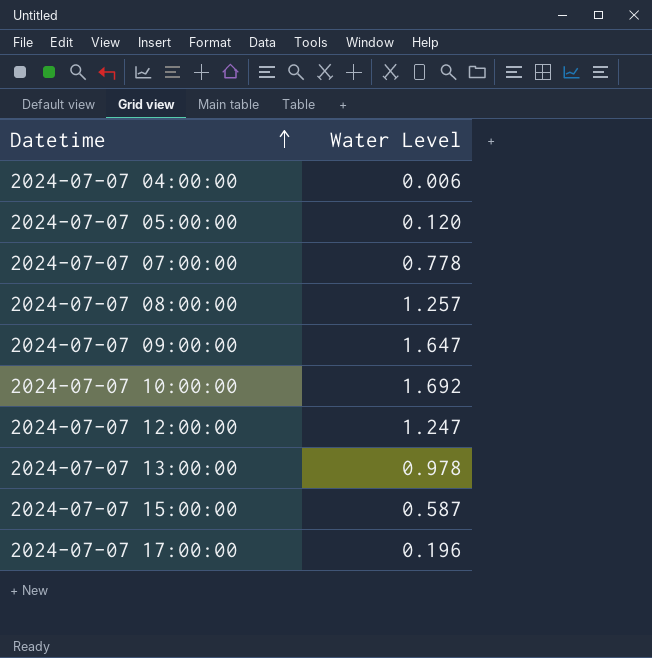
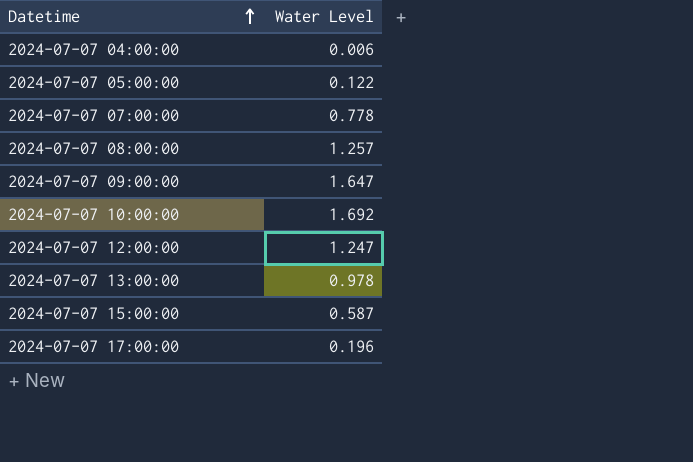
2024-07-07 05:00:00 | Water Level: 0.120 -> 0.122

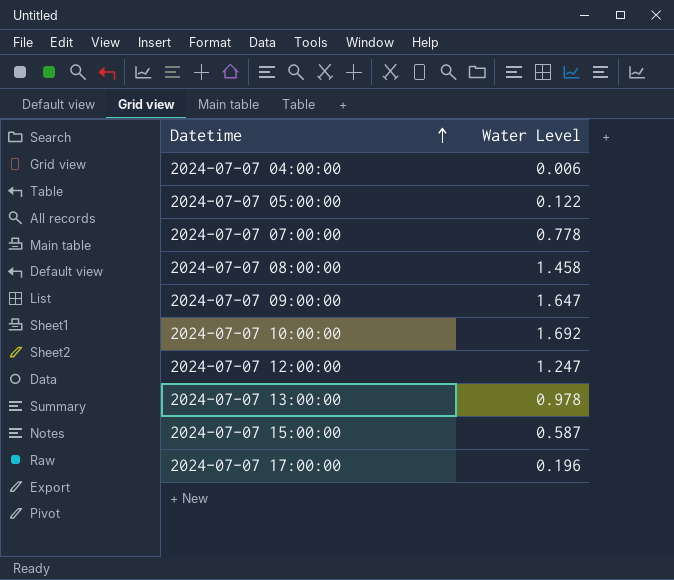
2024-07-07 08:00:00 | Water Level: 1.257 -> 1.458

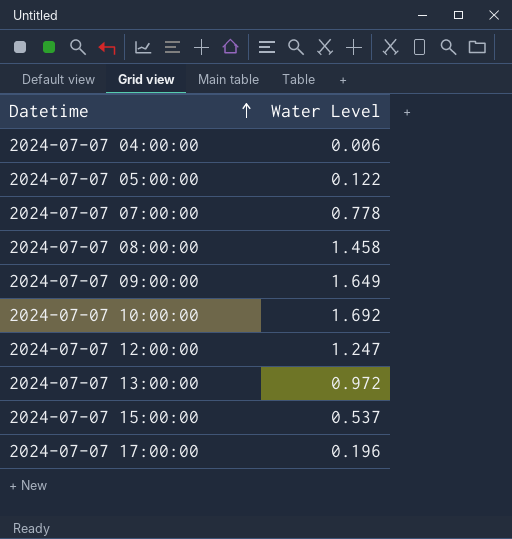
2024-07-07 09:00:00 | Water Level: 1.647 -> 1.649
2024-07-07 13:00:00 | Water Level: 0.978 -> 0.972
2024-07-07 15:00:00 | Water Level: 0.587 -> 0.537

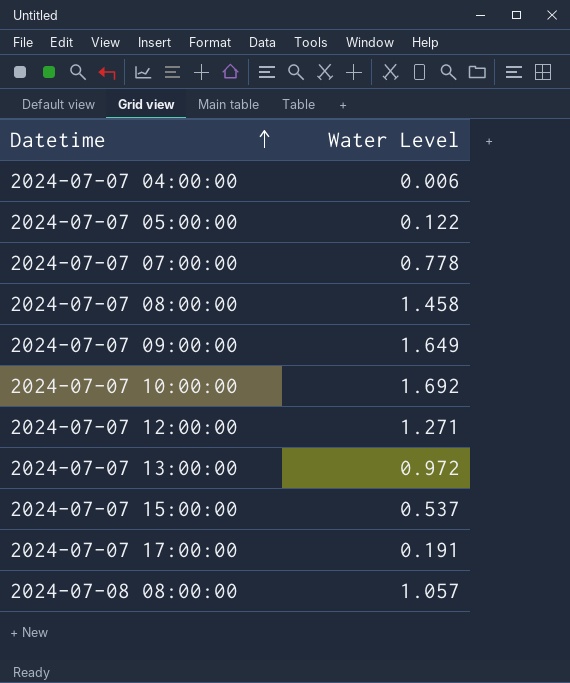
2024-07-07 12:00:00 | Water Level: 1.247 -> 1.271
2024-07-07 17:00:00 | Water Level: 0.196 -> 0.191
row 2024-07-08 08:00:00: none -> 1.057

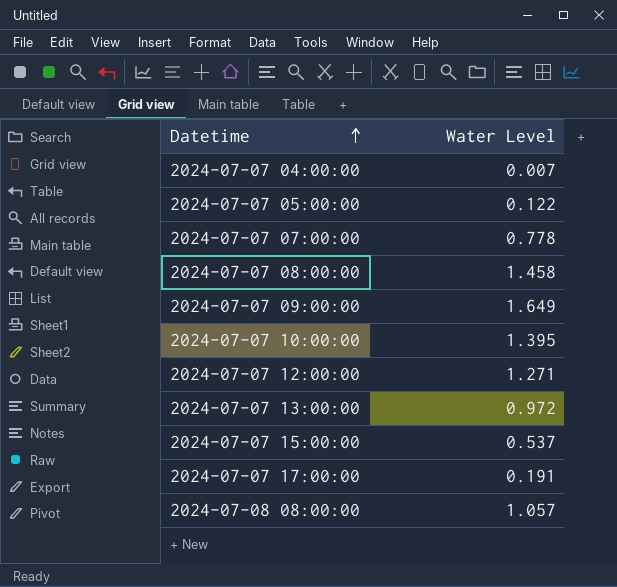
2024-07-07 04:00:00 | Water Level: 0.006 -> 0.007
2024-07-07 10:00:00 | Water Level: 1.692 -> 1.395

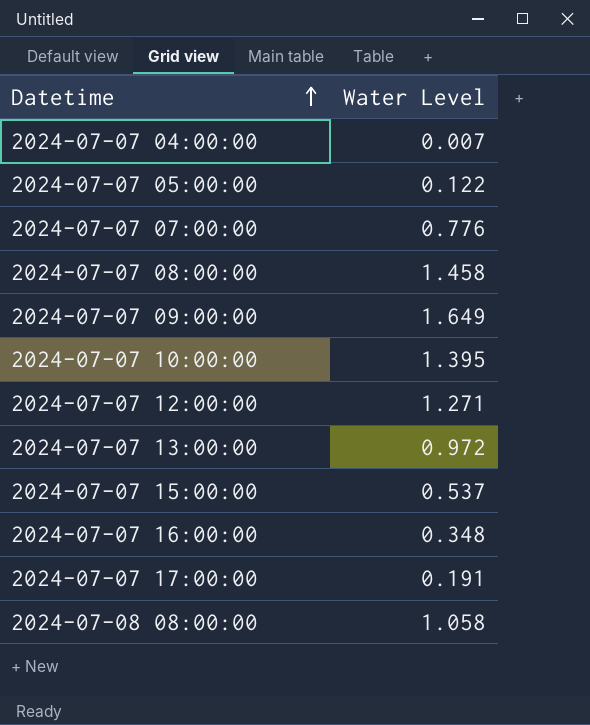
2024-07-07 07:00:00 | Water Level: 0.778 -> 0.776
row 2024-07-07 16:00:00: none -> 0.348
2024-07-08 08:00:00 | Water Level: 1.057 -> 1.058

